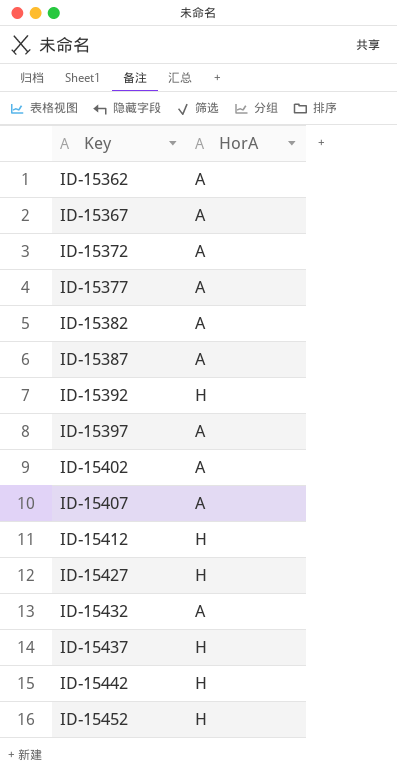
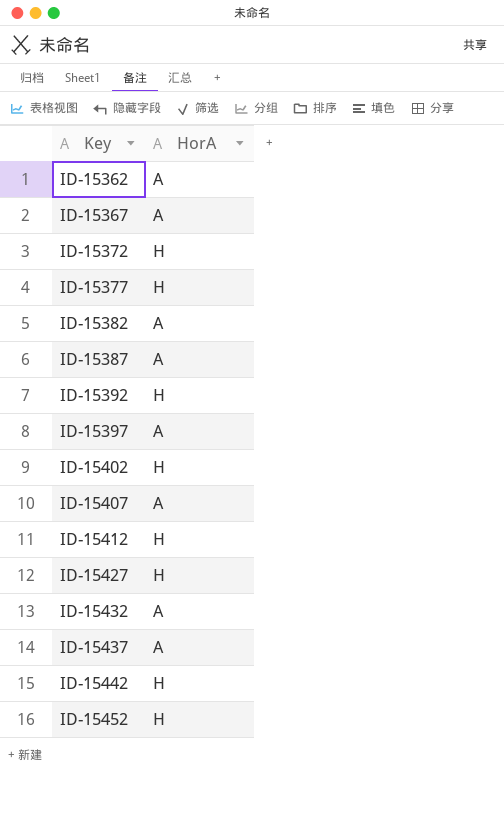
ID-15372 | HorA: A -> H
ID-15377 | HorA: A -> H
ID-15402 | HorA: A -> H
ID-15437 | HorA: H -> A

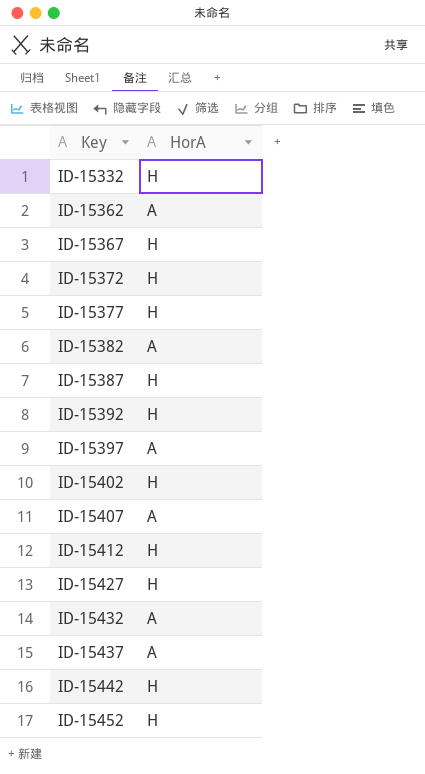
row ID-15332: none -> H
ID-15367 | HorA: A -> H
ID-15387 | HorA: A -> H

